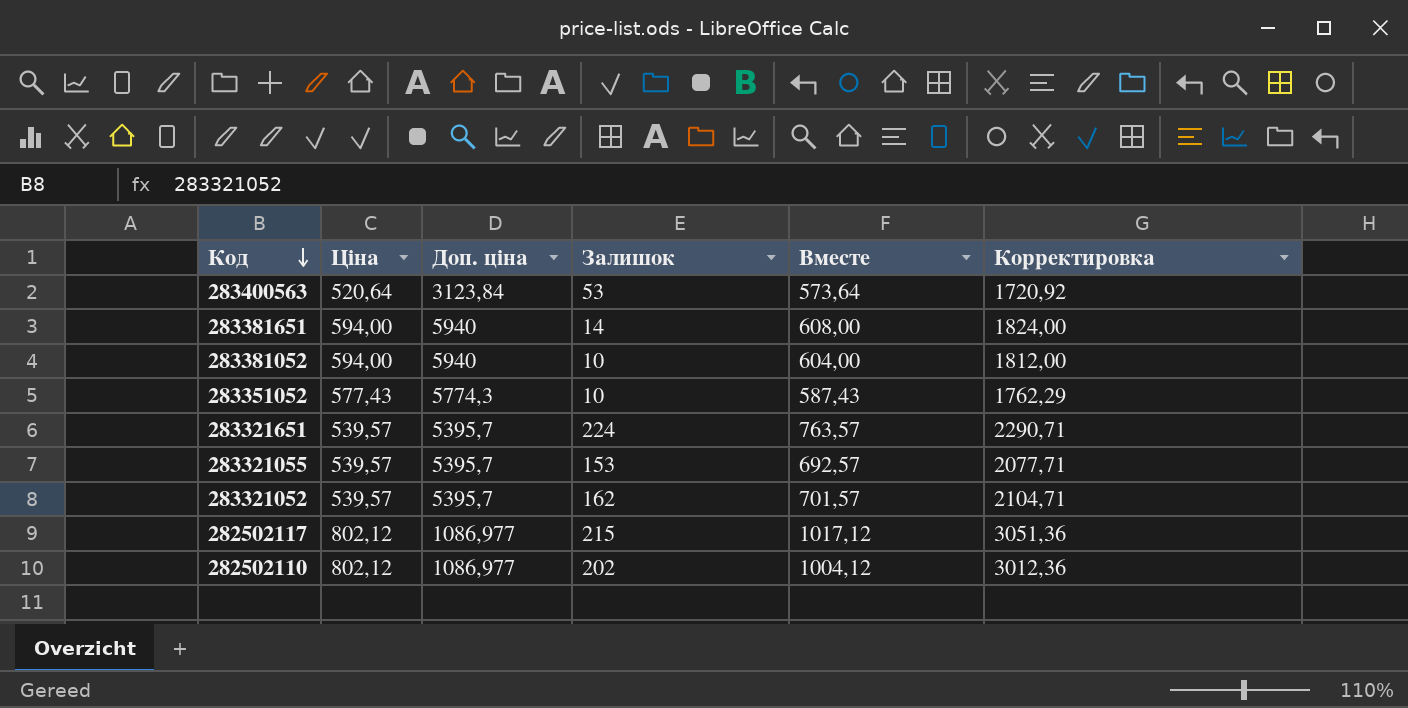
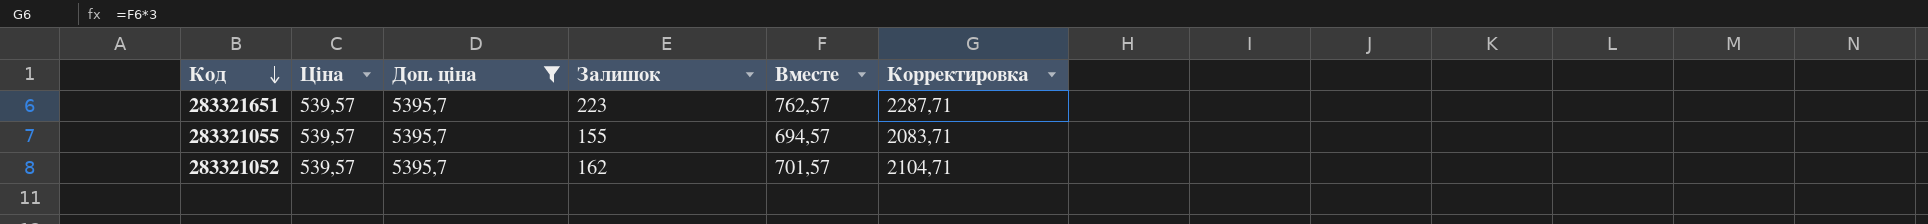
filter: none -> Доп. ціна = 5395,7
283321651 | Залишок: 224 -> 223
283321651 | Вместе: 763,57 -> 762,57
283321651 | Корректировка: 2290,71 -> 2287,71
283321055 | Залишок: 153 -> 155
283321055 | Вместе: 692,57 -> 694,57
283321055 | Корректировка: 2077,71 -> 2083,71

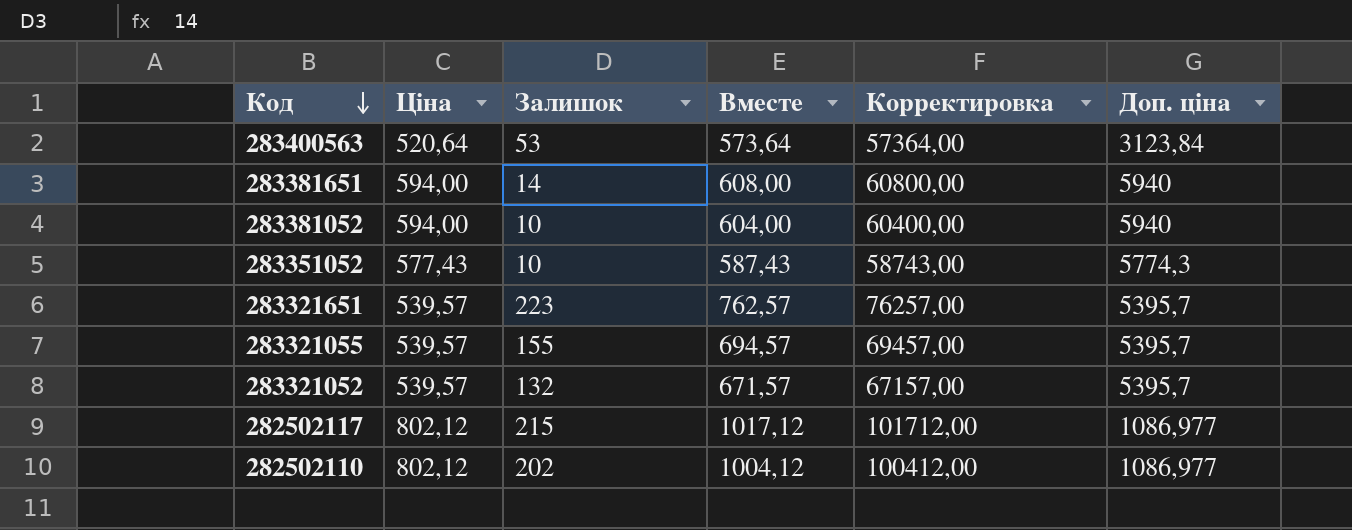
filter: Доп. ціна = 5395,7 -> none
column Корректировка | formula: [Вместе] * 3 -> [Вместе] * 100
column Доп. ціна | position: 3 -> 6
283321052 | Залишок: 162 -> 132
283321052 | Вместе: 701,57 -> 671,57

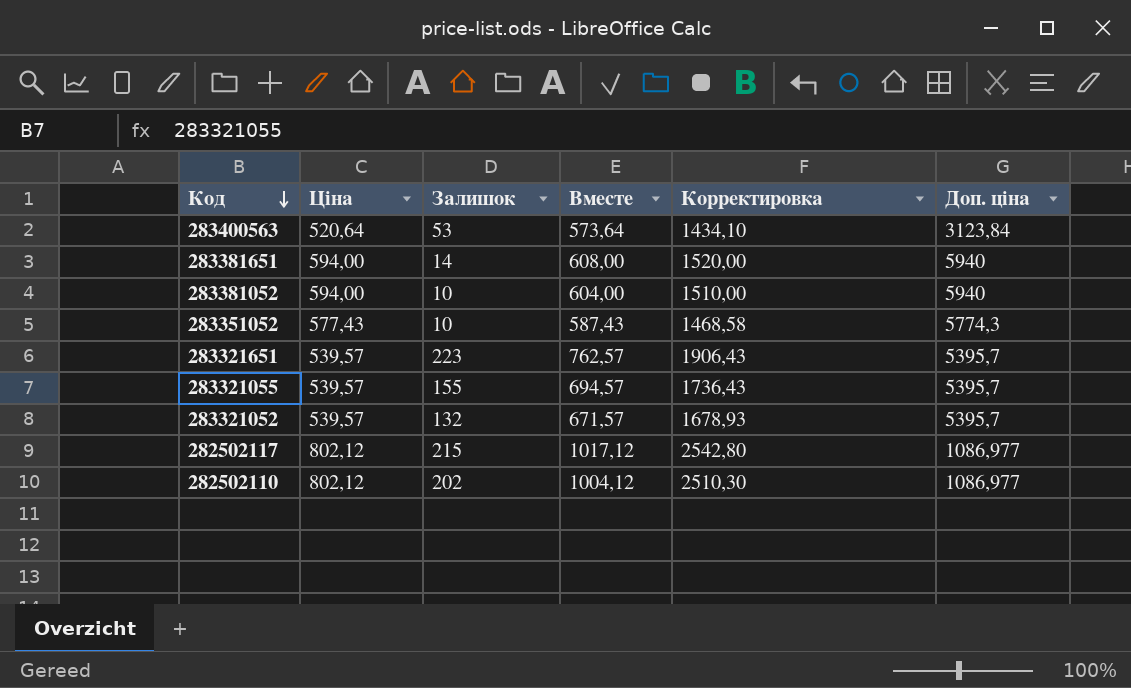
column Корректировка | formula: [Вместе] * 100 -> [Вместе] * 2,5

